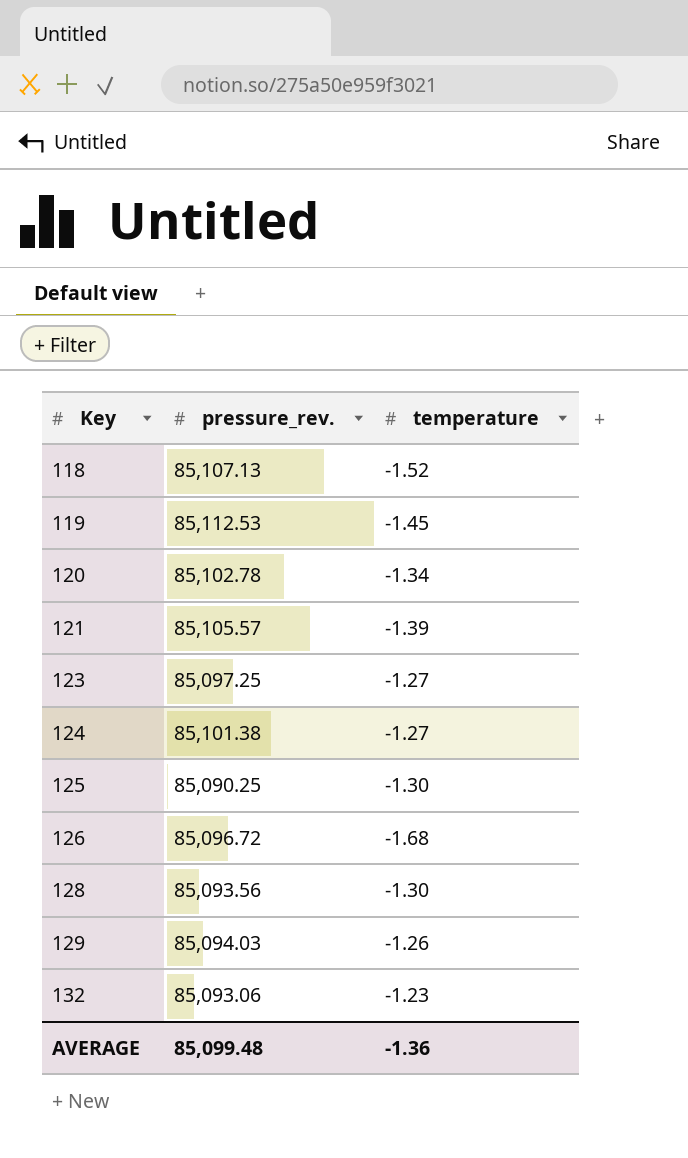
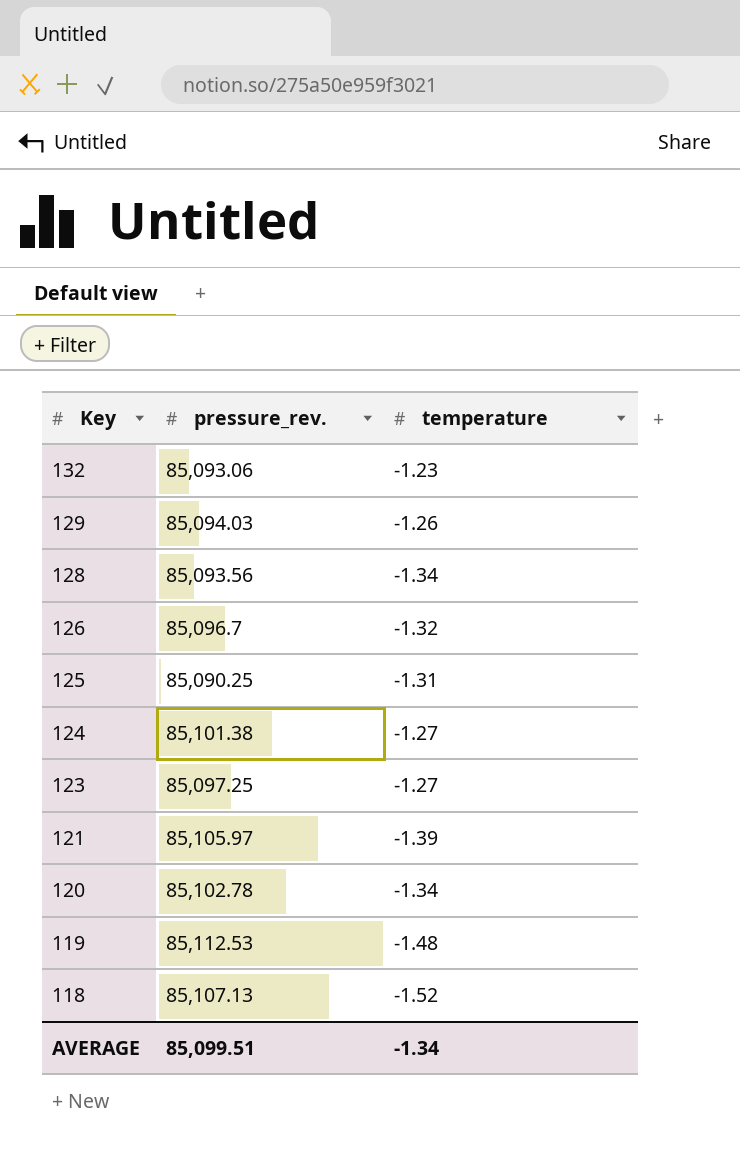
row order: Key ascending -> Key descending
128 | temperature: -1.30 -> -1.34
126 | pressure_rev.: 85,096.72 -> 85,096.7
126 | temperature: -1.68 -> -1.32
125 | temperature: -1.30 -> -1.31
121 | pressure_rev.: 85,105.57 -> 85,105.97
119 | temperature: -1.45 -> -1.48
AVERAGE | pressure_rev.: 85,099.48 -> 85,099.51
AVERAGE | temperature: -1.36 -> -1.34

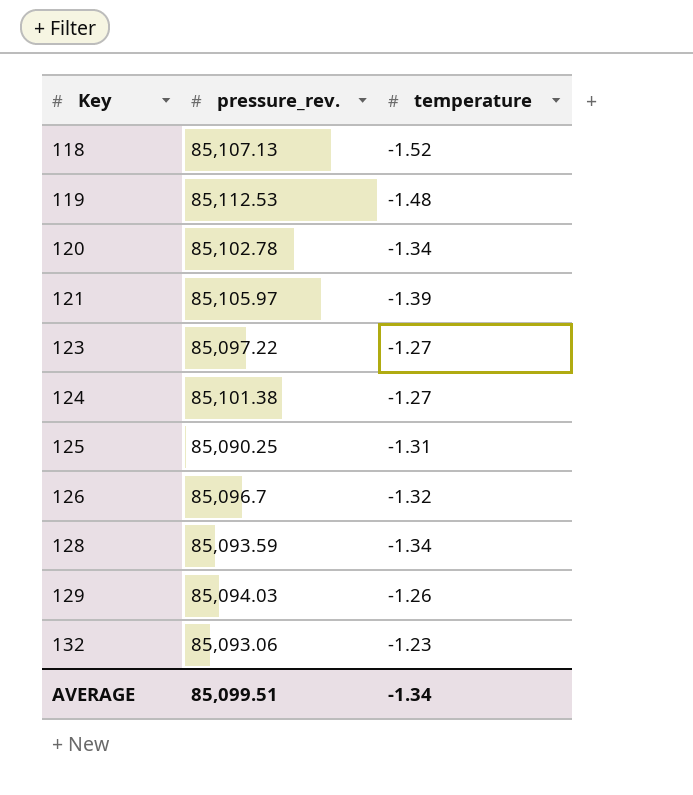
row order: Key descending -> Key ascending
123 | pressure_rev.: 85,097.25 -> 85,097.22
128 | pressure_rev.: 85,093.56 -> 85,093.59

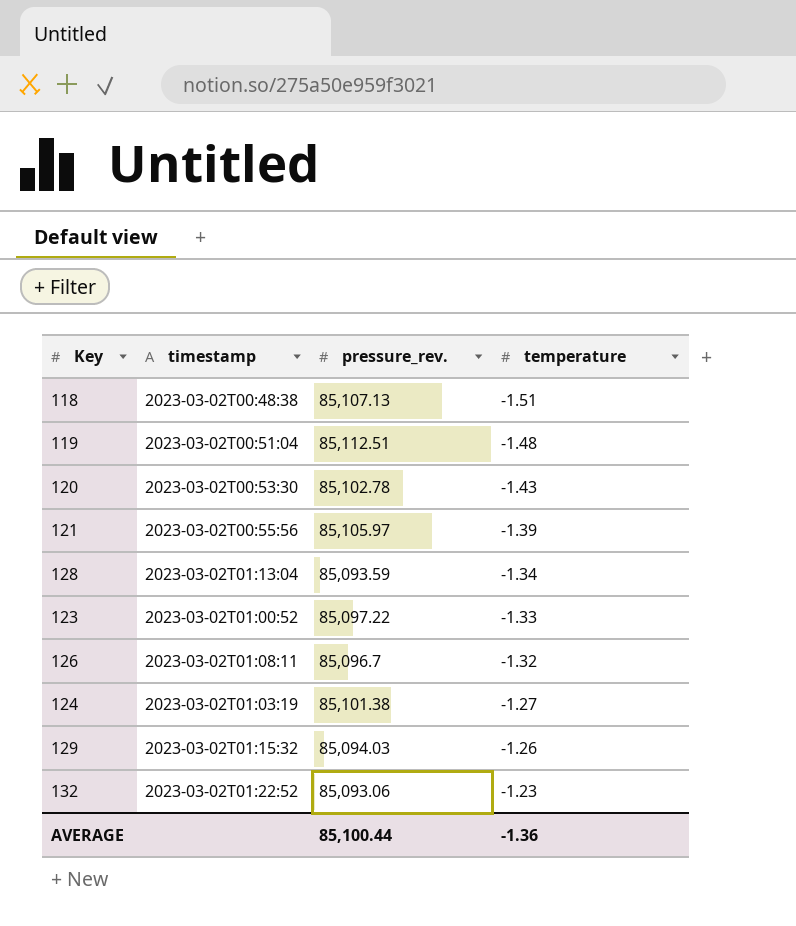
row order: Key ascending -> temperature ascending
column timestamp | position: none -> 2
row 125: 85,090.25 | -1.31 -> none
118 | temperature: -1.52 -> -1.51
119 | pressure_rev.: 85,112.53 -> 85,112.51
120 | temperature: -1.34 -> -1.43
123 | temperature: -1.27 -> -1.33
AVERAGE | pressure_rev.: 85,099.51 -> 85,100.44
AVERAGE | temperature: -1.34 -> -1.36

